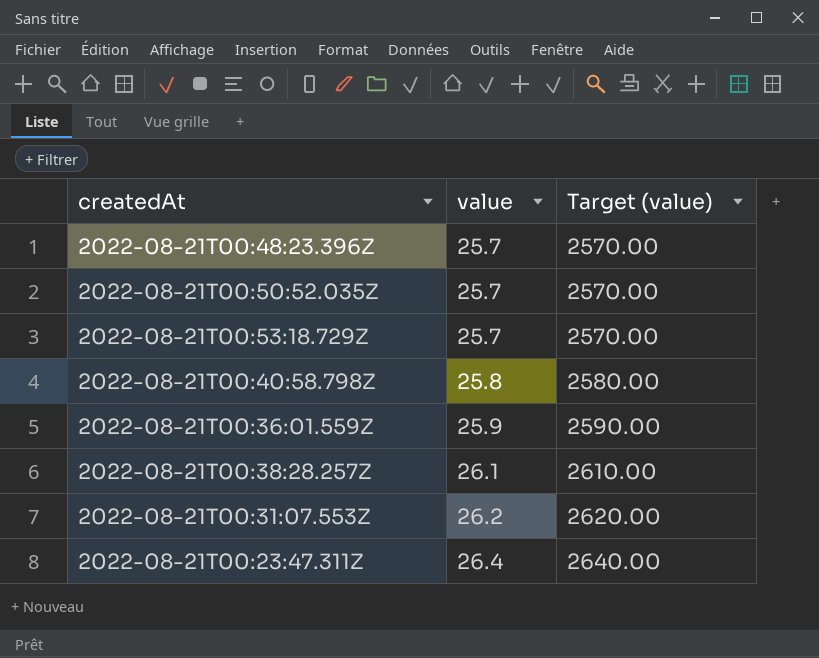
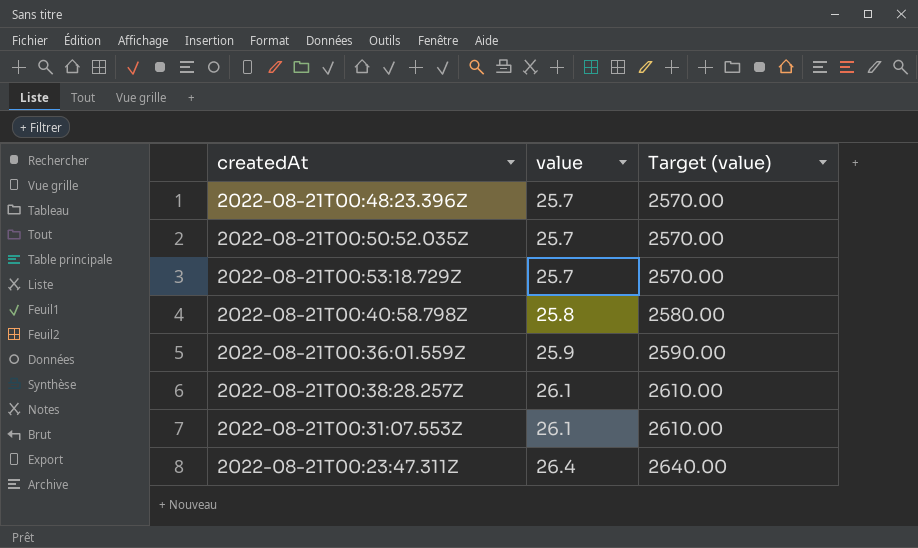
2022-08-21T00:31:07.553Z | value: 26.2 -> 26.1
2022-08-21T00:31:07.553Z | Target (value): 2620.00 -> 2610.00

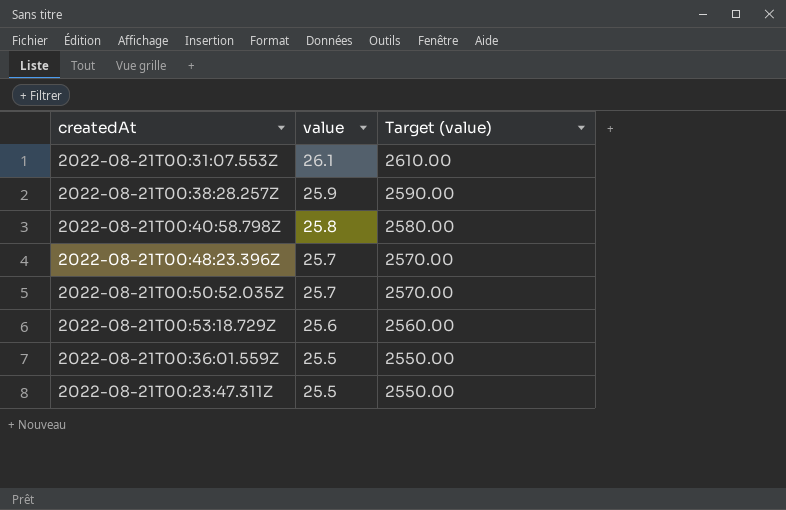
row order: value ascending -> value descending
2022-08-21T00:38:28.257Z | value: 26.1 -> 25.9
2022-08-21T00:38:28.257Z | Target (value): 2610.00 -> 2590.00
2022-08-21T00:53:18.729Z | value: 25.7 -> 25.6
2022-08-21T00:53:18.729Z | Target (value): 2570.00 -> 2560.00
2022-08-21T00:36:01.559Z | value: 25.9 -> 25.5
2022-08-21T00:36:01.559Z | Target (value): 2590.00 -> 2550.00
2022-08-21T00:23:47.311Z | value: 26.4 -> 25.5
2022-08-21T00:23:47.311Z | Target (value): 2640.00 -> 2550.00

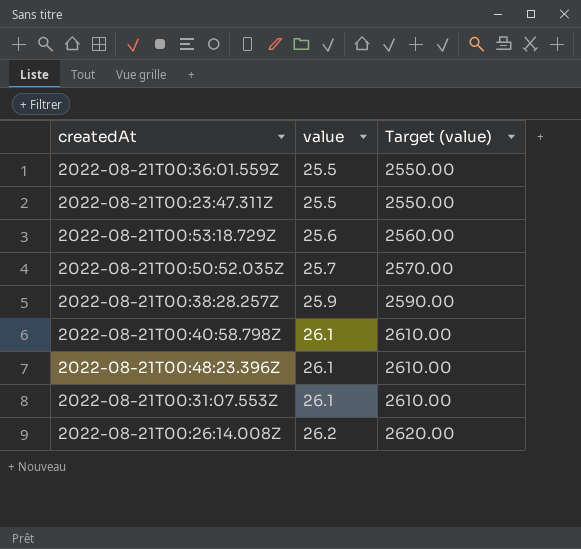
row order: value descending -> value ascending
2022-08-21T00:40:58.798Z | value: 25.8 -> 26.1
2022-08-21T00:40:58.798Z | Target (value): 2580.00 -> 2610.00
2022-08-21T00:48:23.396Z | value: 25.7 -> 26.1
2022-08-21T00:48:23.396Z | Target (value): 2570.00 -> 2610.00
row 2022-08-21T00:26:14.008Z: none -> 26.2 | 2620.00

